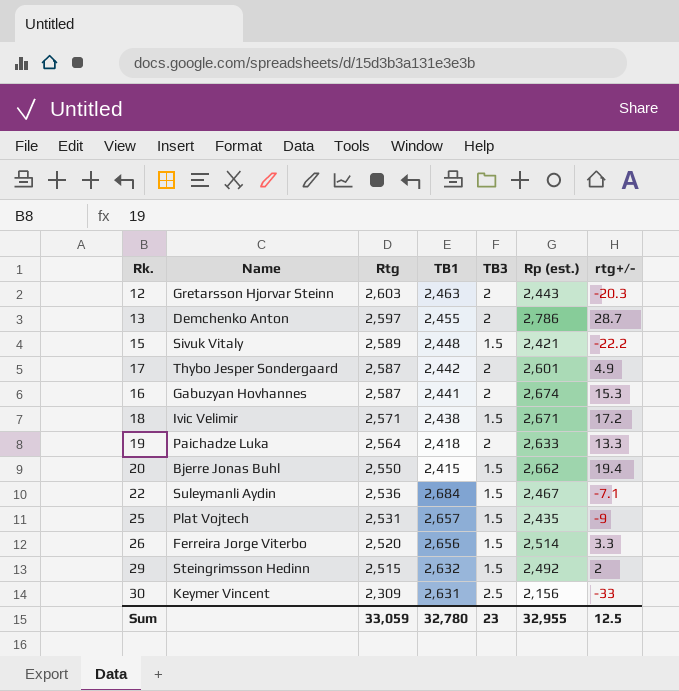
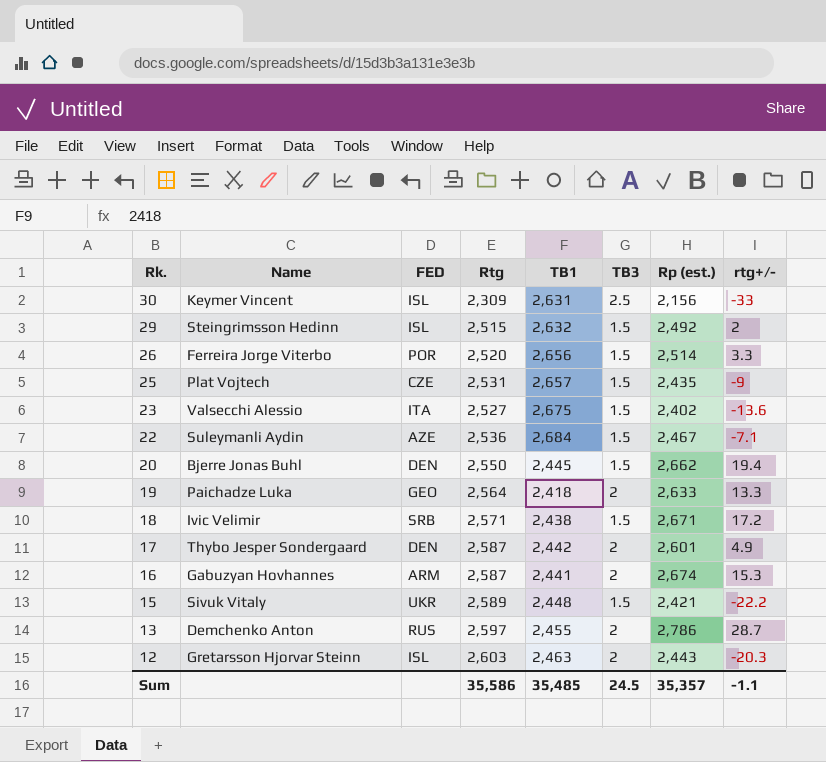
row order: Rtg descending -> Rk. descending
column FED | position: none -> 3
row 23: none -> Valsecchi Alessio | ITA | 2,527 | 2,675 | 1.5 | 2,402 | -13.6
20 | TB1: 2,415 -> 2,445
Sum | Rtg: 33,059 -> 35,586
Sum | TB1: 32,780 -> 35,485
Sum | TB3: 23 -> 24.5
Sum | Rp (est.): 32,955 -> 35,357
Sum | rtg+/-: 12.5 -> -1.1

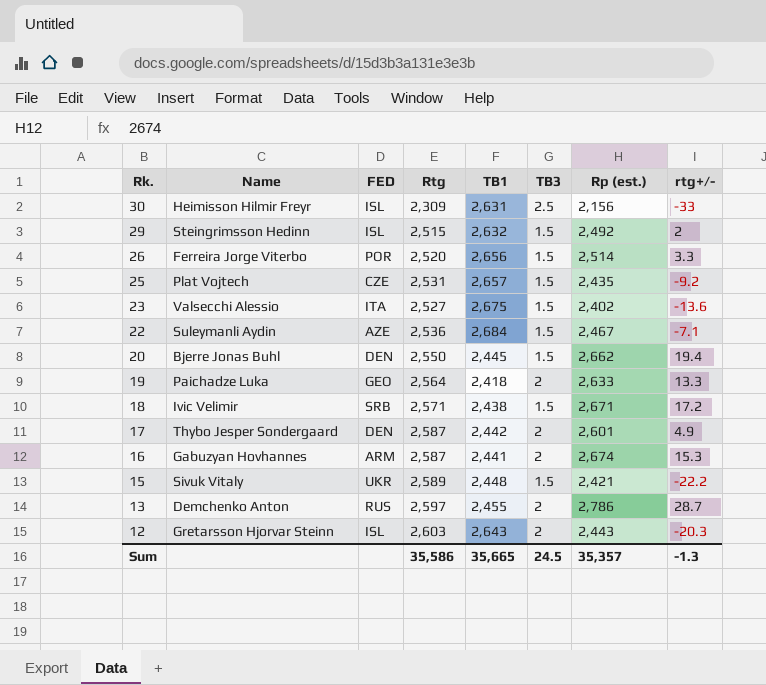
30 | Name: Keymer Vincent -> Heimisson Hilmir Freyr
25 | rtg+/-: -9 -> -9.2
12 | TB1: 2,463 -> 2,643
Sum | TB1: 35,485 -> 35,665
Sum | rtg+/-: -1.1 -> -1.3

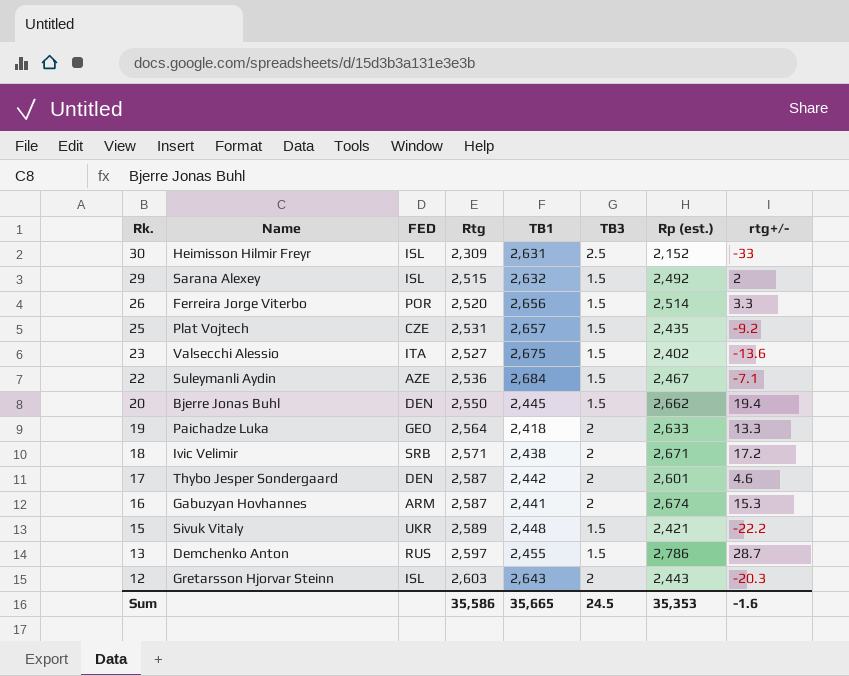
30 | Rp (est.): 2,156 -> 2,152
29 | Name: Steingrimsson Hedinn -> Sarana Alexey
18 | TB3: 1.5 -> 2
17 | rtg+/-: 4.9 -> 4.6
13 | TB3: 2 -> 1.5
Sum | Rp (est.): 35,357 -> 35,353
Sum | rtg+/-: -1.3 -> -1.6

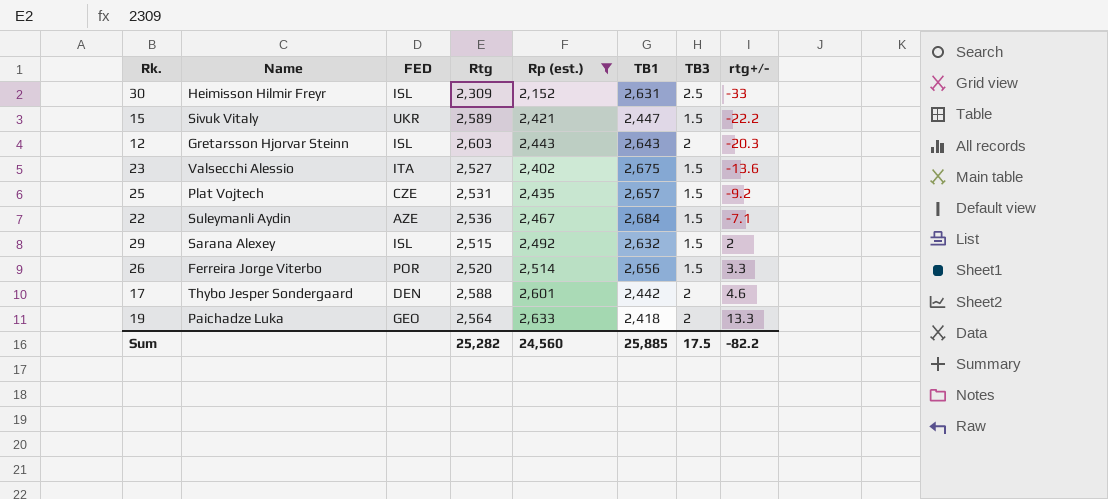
filter: none -> Rp (est.) <= 2,633
row order: Rk. descending -> rtg+/- ascending
column Rp (est.) | position: 7 -> 5
15 | TB1: 2,448 -> 2,447
17 | Rtg: 2,587 -> 2,588
Sum | Rtg: 35,586 -> 25,282
Sum | Rp (est.): 35,353 -> 24,560
Sum | TB1: 35,665 -> 25,885
Sum | TB3: 24.5 -> 17.5
Sum | rtg+/-: -1.6 -> -82.2

